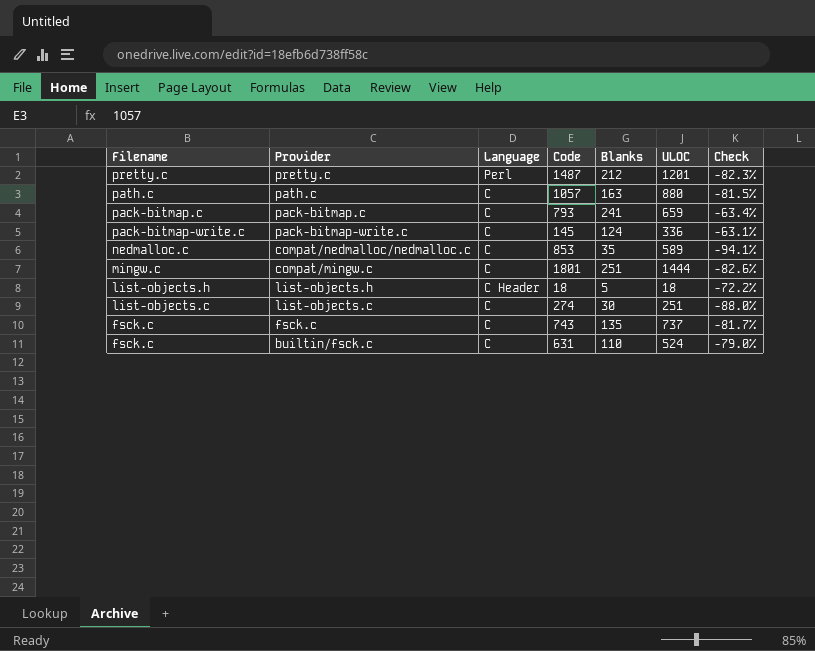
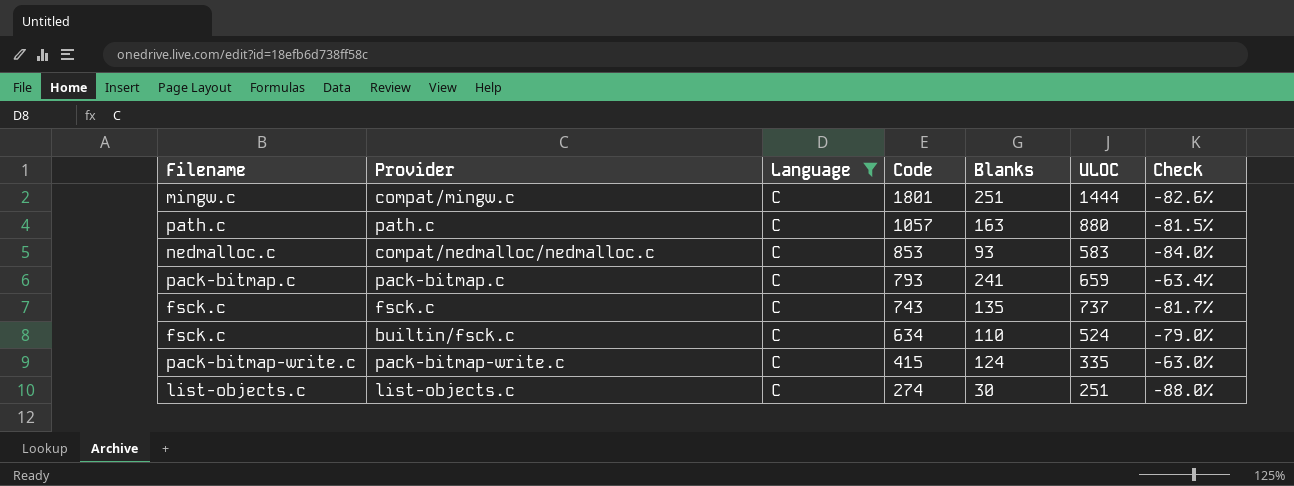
filter: none -> Language = C
row order: Filename descending -> Code descending
compat/nedmalloc/nedmalloc.c | Blanks: 35 -> 93
compat/nedmalloc/nedmalloc.c | ULOC: 589 -> 583
compat/nedmalloc/nedmalloc.c | Check: -94.1% -> -84.0%
builtin/fsck.c | Code: 631 -> 634
pack-bitmap-write.c | Code: 145 -> 415
pack-bitmap-write.c | ULOC: 336 -> 335
pack-bitmap-write.c | Check: -63.1% -> -63.0%

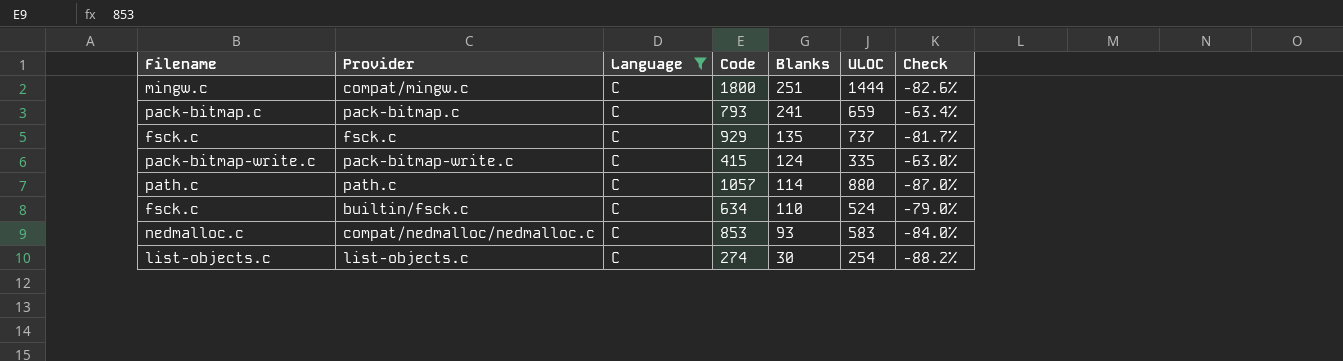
row order: Code descending -> Blanks descending
compat/mingw.c | Code: 1801 -> 1800
fsck.c | Code: 743 -> 929
path.c | Blanks: 163 -> 114
path.c | Check: -81.5% -> -87.0%
list-objects.c | ULOC: 251 -> 254
list-objects.c | Check: -88.0% -> -88.2%

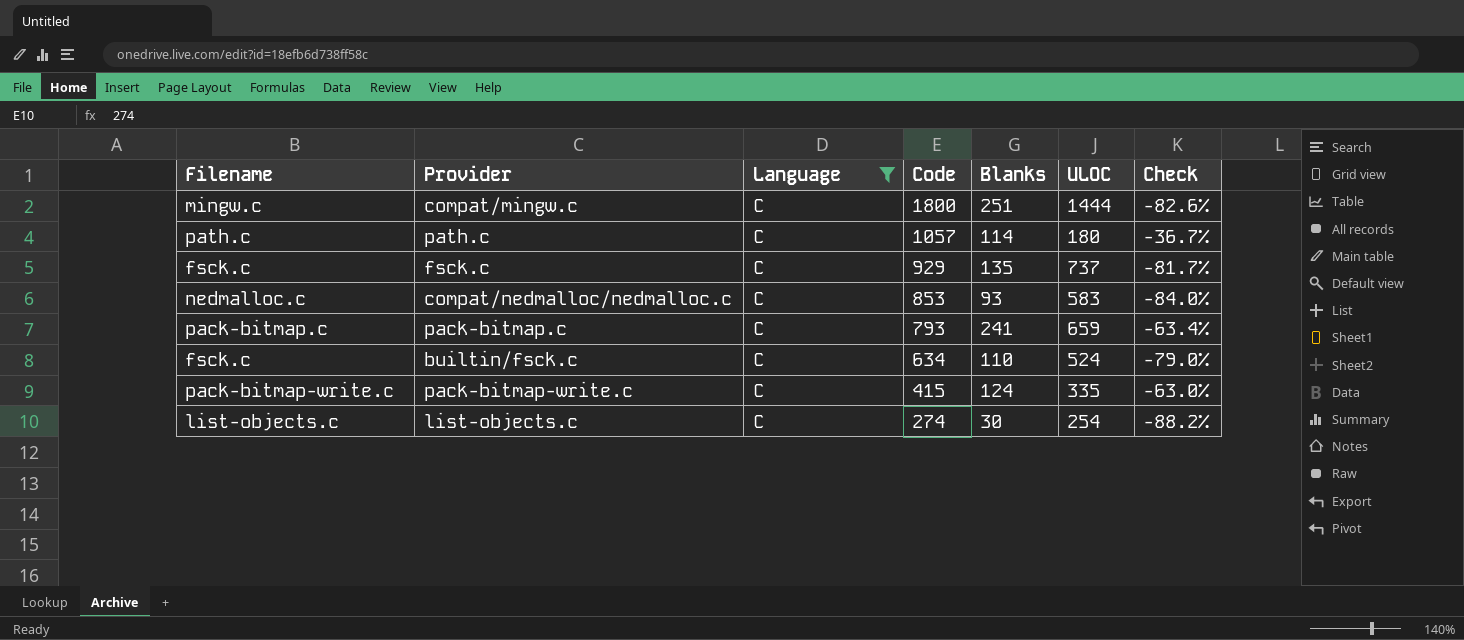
row order: Blanks descending -> Code descending
path.c | ULOC: 880 -> 180
path.c | Check: -87.0% -> -36.7%

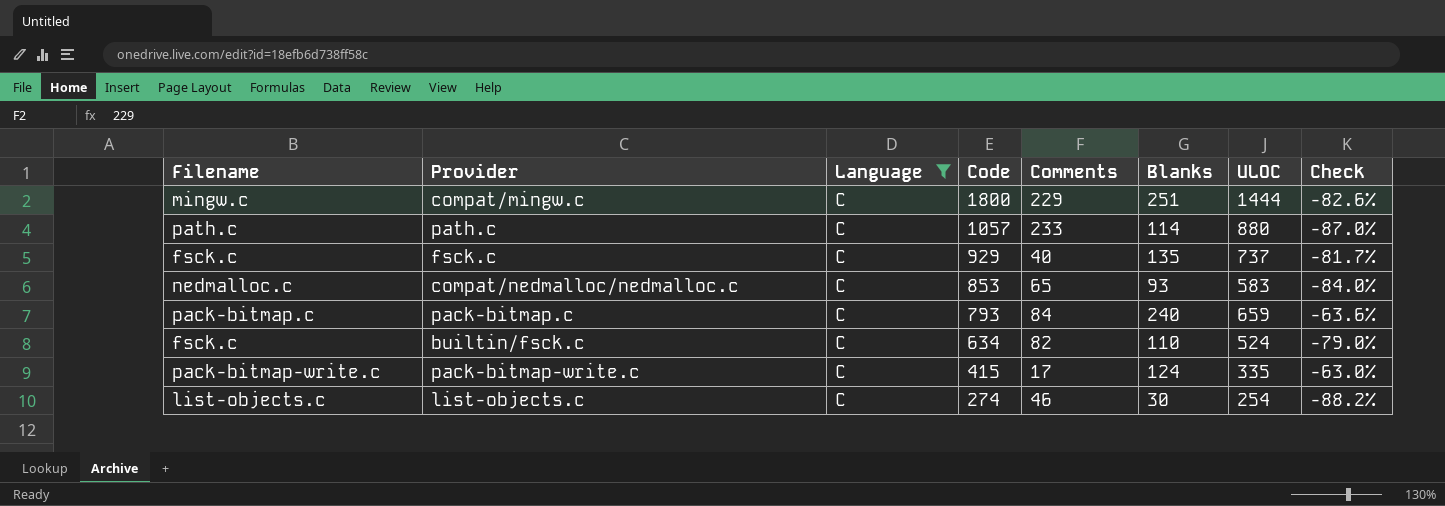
column Comments | position: none -> 5
path.c | ULOC: 180 -> 880
path.c | Check: -36.7% -> -87.0%
pack-bitmap.c | Blanks: 241 -> 240
pack-bitmap.c | Check: -63.4% -> -63.6%

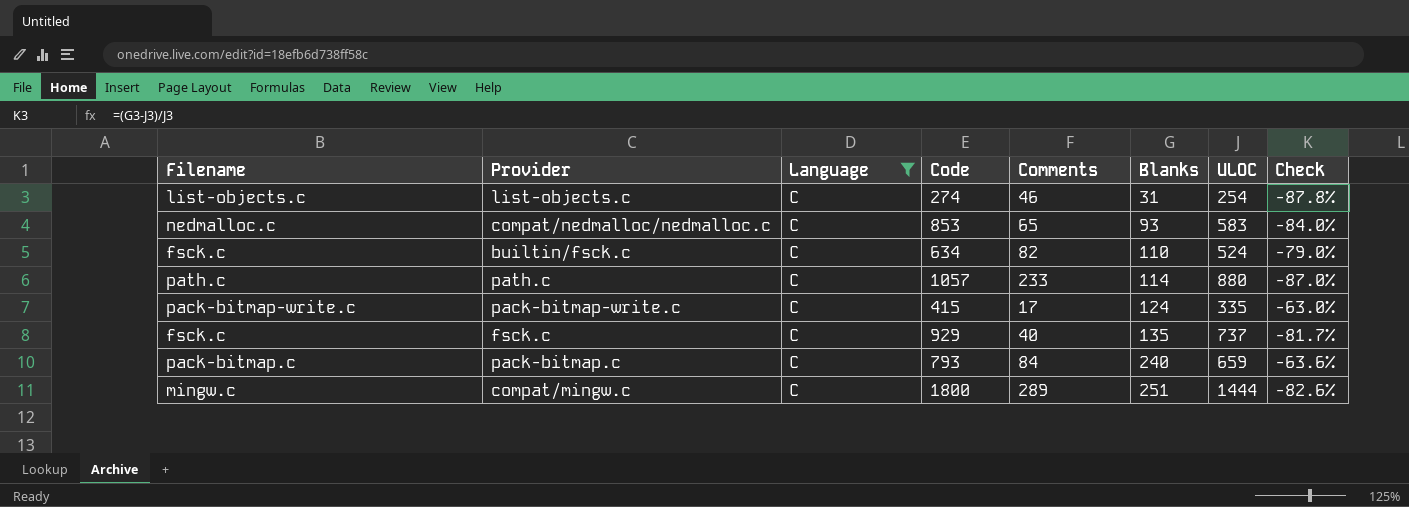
row order: Code descending -> Blanks ascending
list-objects.c | Blanks: 30 -> 31
list-objects.c | Check: -88.2% -> -87.8%
compat/mingw.c | Comments: 229 -> 289

